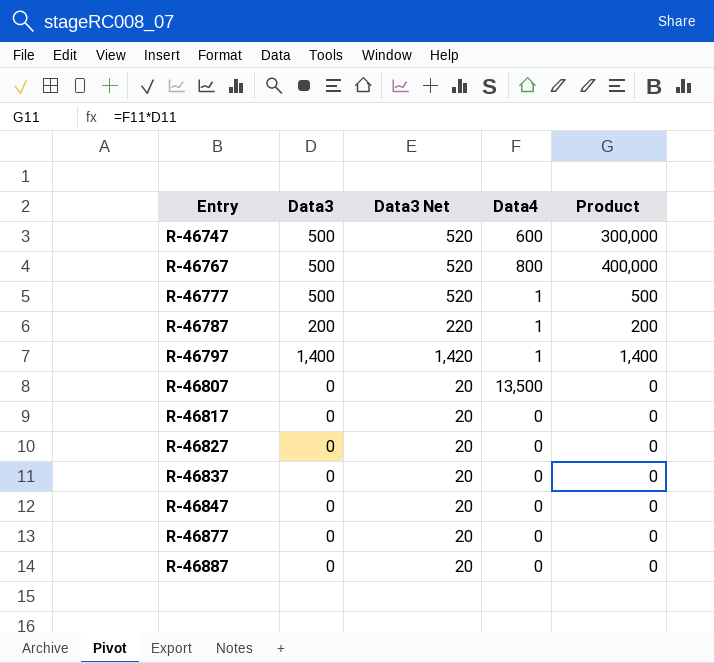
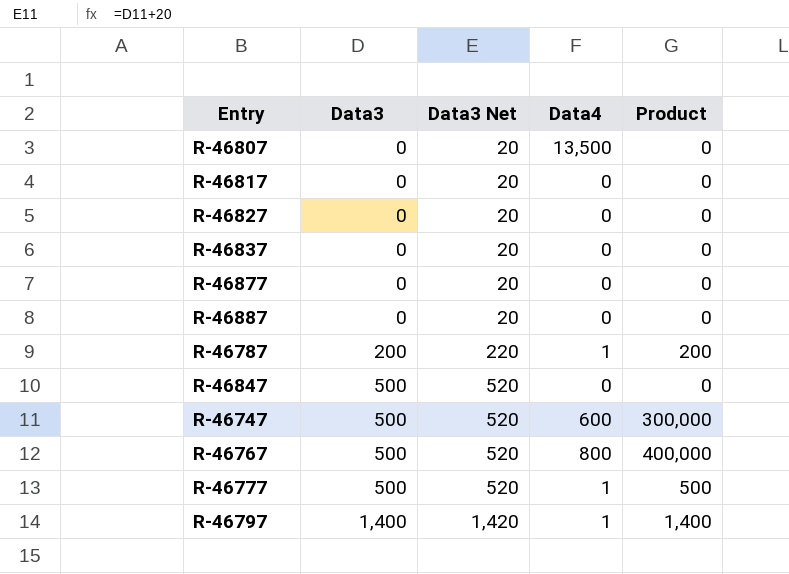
row order: Entry ascending -> Data3 ascending
R-46847 | Data3: 0 -> 500
R-46847 | Data3 Net: 20 -> 520

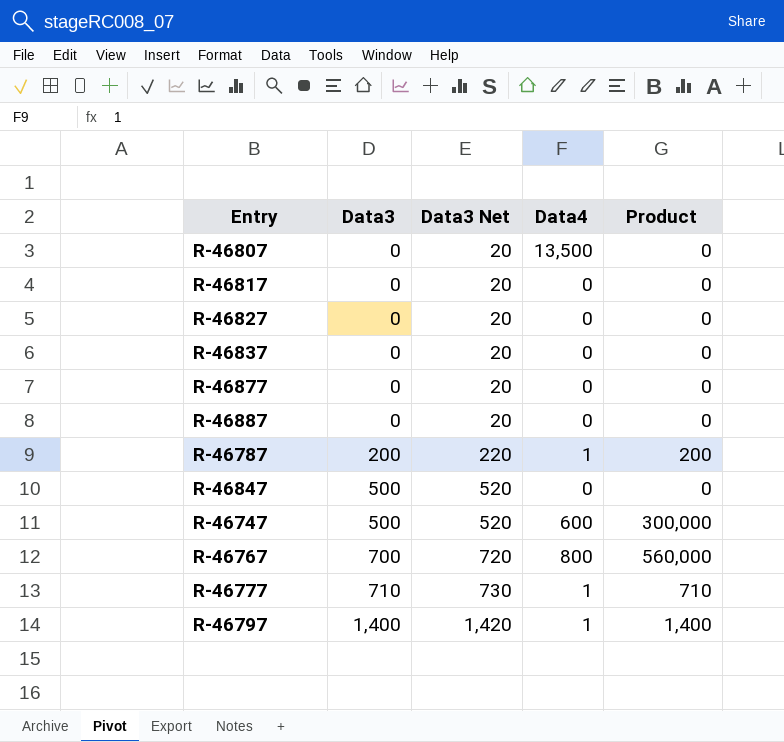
R-46767 | Data3: 500 -> 700
R-46767 | Data3 Net: 520 -> 720
R-46767 | Product: 400,000 -> 560,000
R-46777 | Data3: 500 -> 710
R-46777 | Data3 Net: 520 -> 730
R-46777 | Product: 500 -> 710

